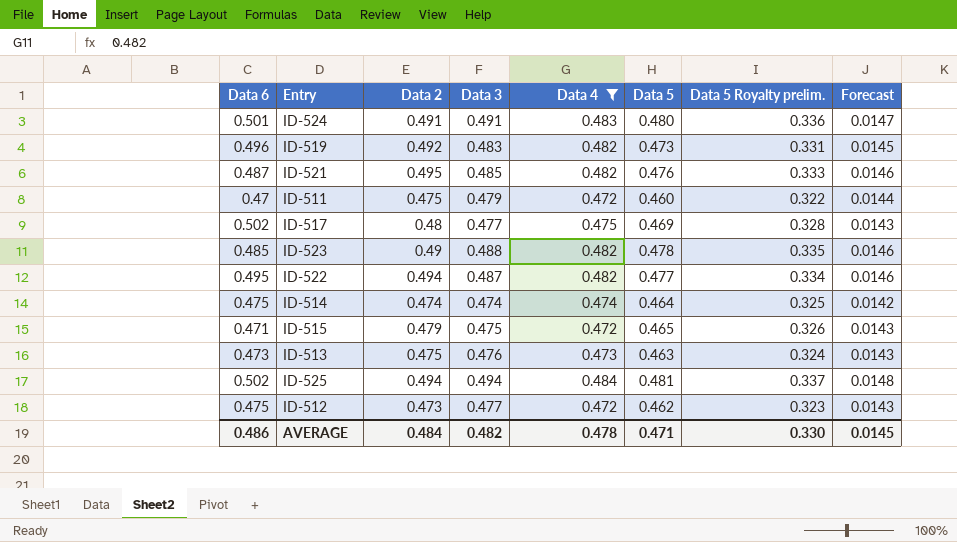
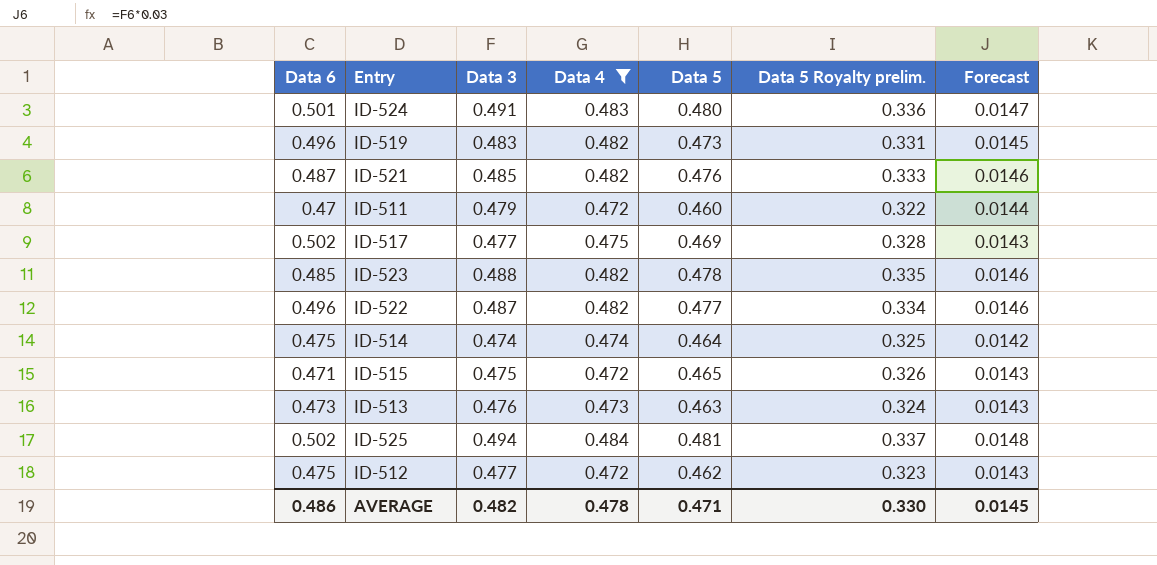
column Data 2 | position: 3 -> none
ID-522 | Data 6: 0.495 -> 0.496

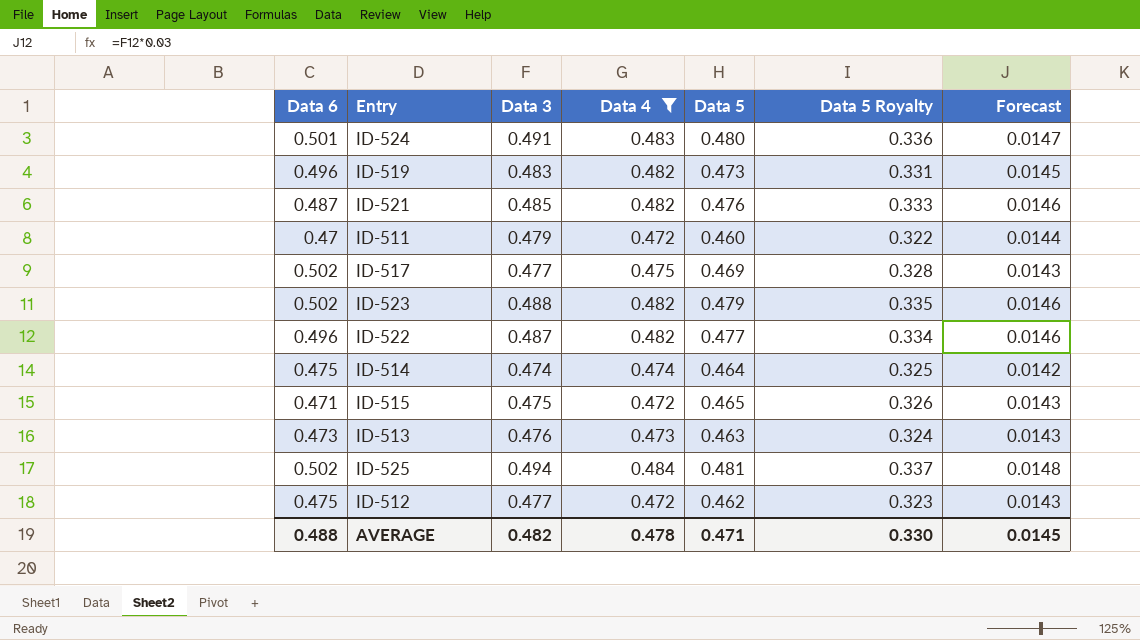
column name: Data 5 Royalty prelim. -> Data 5 Royalty
ID-523 | Data 6: 0.485 -> 0.502
ID-523 | Data 5: 0.478 -> 0.479
AVERAGE | Data 6: 0.486 -> 0.488

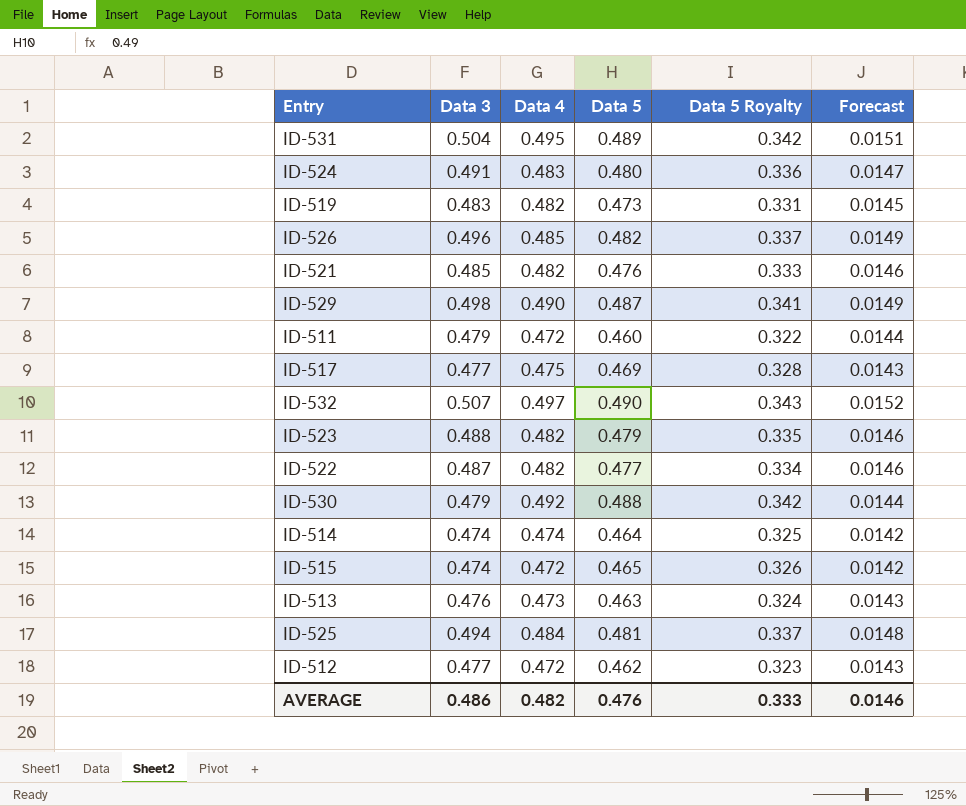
filter: Data 4 <= 0.484 -> none
column Data 6 | position: 1 -> none
ID-515 | Data 3: 0.475 -> 0.474
ID-515 | Forecast: 0.0143 -> 0.0142
AVERAGE | Data 3: 0.482 -> 0.486
AVERAGE | Data 4: 0.478 -> 0.482
AVERAGE | Data 5: 0.471 -> 0.476
AVERAGE | Data 5 Royalty: 0.330 -> 0.333
AVERAGE | Forecast: 0.0145 -> 0.0146

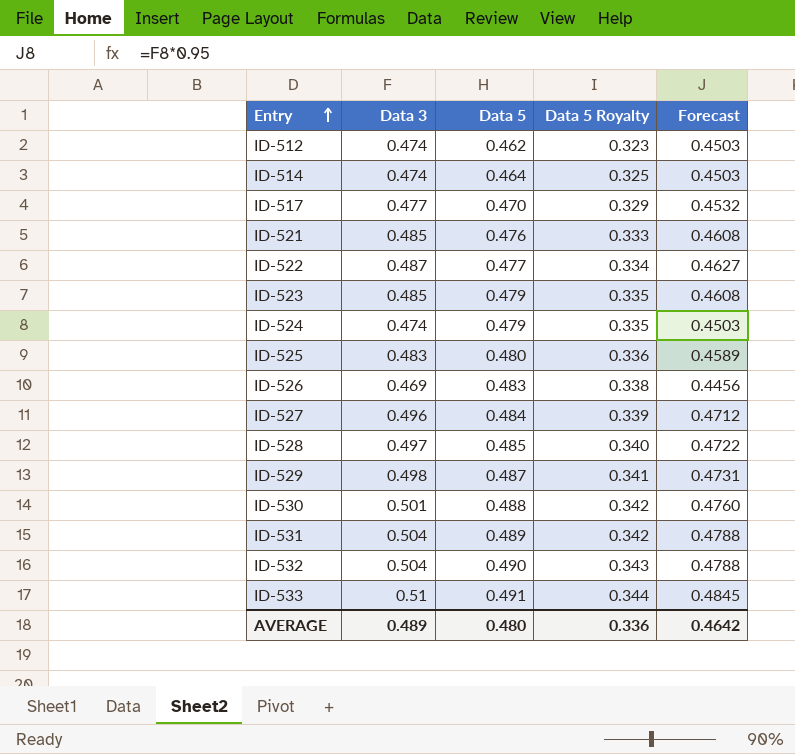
row order: none -> Entry ascending
column Data 4 | position: 3 -> none
column Forecast | formula: [Data 3] * 0.03 -> [Data 3] * 0.95
row ID-519: 0.483 | 0.482 | 0.473 | 0.331 | 0.0145 -> none
row ID-511: 0.479 | 0.472 | 0.460 | 0.322 | 0.0144 -> none
row ID-515: 0.474 | 0.472 | 0.465 | 0.326 | 0.0142 -> none
row ID-513: 0.476 | 0.473 | 0.463 | 0.324 | 0.0143 -> none
ID-512 | Data 3: 0.477 -> 0.474
ID-517 | Data 5: 0.469 -> 0.470
ID-517 | Data 5 Royalty: 0.328 -> 0.329
ID-523 | Data 3: 0.488 -> 0.485
ID-524 | Data 3: 0.491 -> 0.474
ID-524 | Data 5: 0.480 -> 0.479
ID-524 | Data 5 Royalty: 0.336 -> 0.335
ID-525 | Data 3: 0.494 -> 0.483
ID-525 | Data 5: 0.481 -> 0.480
ID-525 | Data 5 Royalty: 0.337 -> 0.336
ID-526 | Data 3: 0.496 -> 0.469
ID-526 | Data 5: 0.482 -> 0.483
ID-526 | Data 5 Royalty: 0.337 -> 0.338
row ID-527: none -> 0.496 | 0.484 | 0.339 | 0.4712
row ID-528: none -> 0.497 | 0.485 | 0.340 | 0.4722
ID-530 | Data 3: 0.479 -> 0.501
ID-532 | Data 3: 0.507 -> 0.504
row ID-533: none -> 0.51 | 0.491 | 0.344 | 0.4845
AVERAGE | Data 3: 0.486 -> 0.489
AVERAGE | Data 5: 0.476 -> 0.480
AVERAGE | Data 5 Royalty: 0.333 -> 0.336
AVERAGE | Forecast: 0.0146 -> 0.4642

